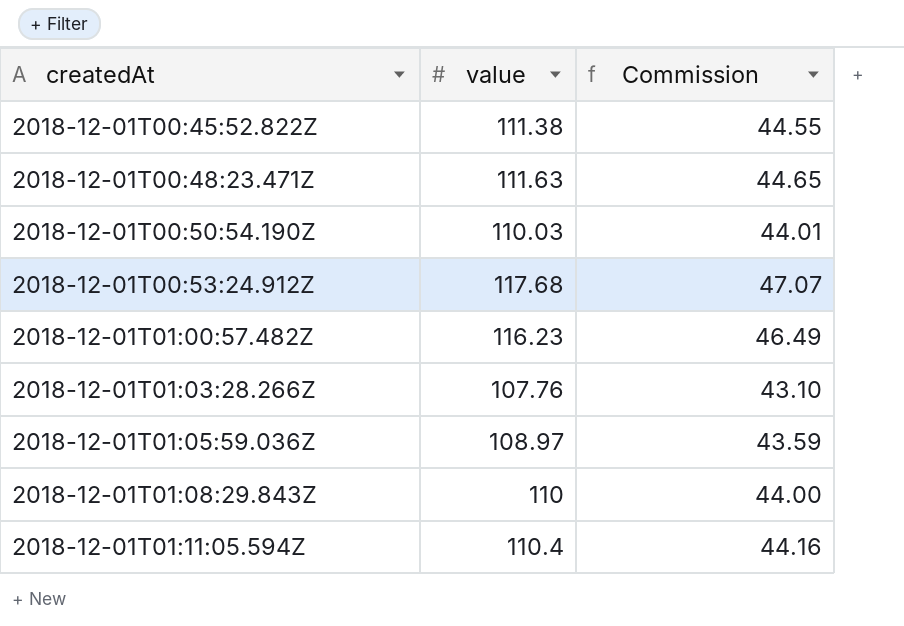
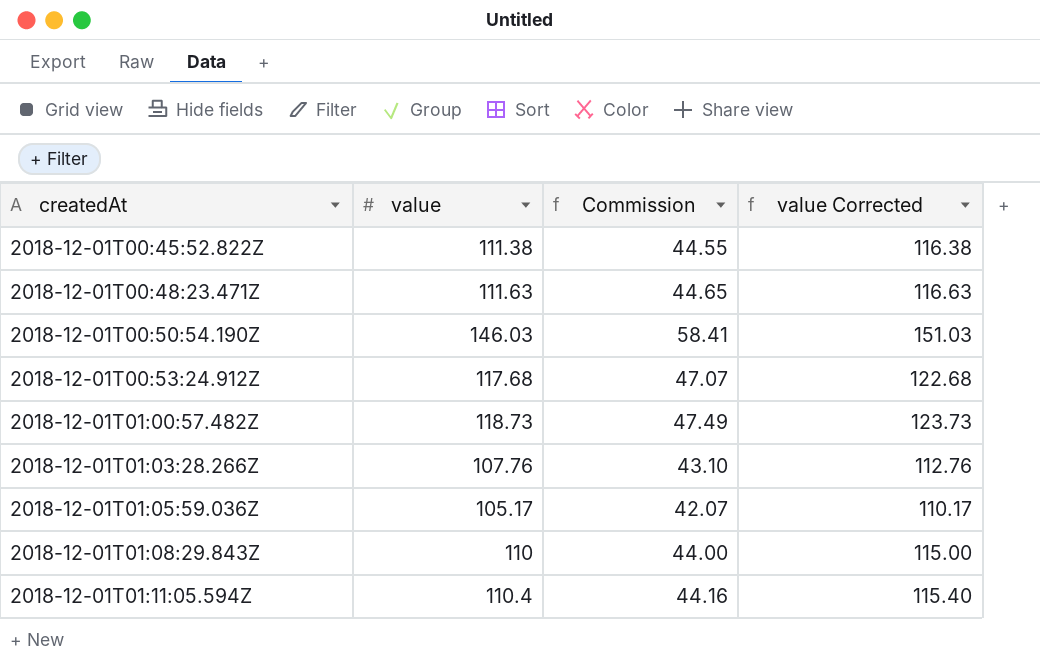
column value Corrected | formula: none -> [value] + 5
2018-12-01T00:50:54.190Z | value: 110.03 -> 146.03
2018-12-01T00:50:54.190Z | Commission: 44.01 -> 58.41
2018-12-01T01:00:57.482Z | value: 116.23 -> 118.73
2018-12-01T01:00:57.482Z | Commission: 46.49 -> 47.49
2018-12-01T01:05:59.036Z | value: 108.97 -> 105.17
2018-12-01T01:05:59.036Z | Commission: 43.59 -> 42.07

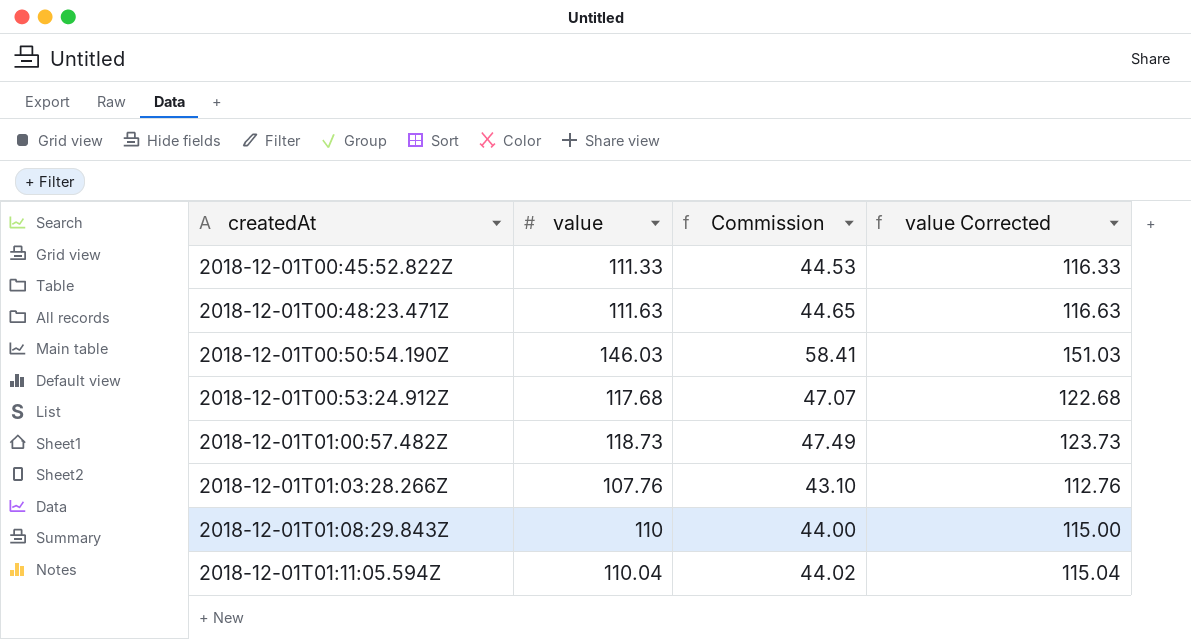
row 2018-12-01T01:05:59.036Z: 105.17 | 42.07 | 110.17 -> none
2018-12-01T00:45:52.822Z | value: 111.38 -> 111.33
2018-12-01T00:45:52.822Z | Commission: 44.55 -> 44.53
2018-12-01T00:45:52.822Z | value Corrected: 116.38 -> 116.33
2018-12-01T01:11:05.594Z | value: 110.4 -> 110.04
2018-12-01T01:11:05.594Z | Commission: 44.16 -> 44.02
2018-12-01T01:11:05.594Z | value Corrected: 115.40 -> 115.04

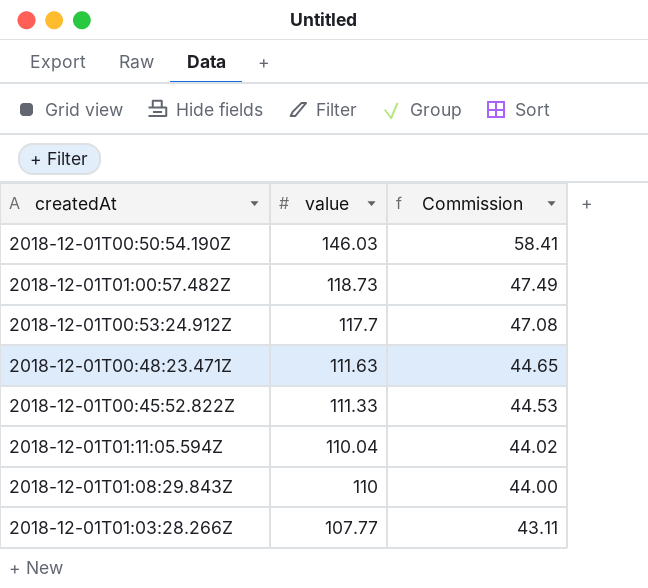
row order: createdAt ascending -> value descending
column value Corrected | formula: [value] + 5 -> none
2018-12-01T00:53:24.912Z | value: 117.68 -> 117.7
2018-12-01T00:53:24.912Z | Commission: 47.07 -> 47.08
2018-12-01T01:03:28.266Z | value: 107.76 -> 107.77
2018-12-01T01:03:28.266Z | Commission: 43.10 -> 43.11

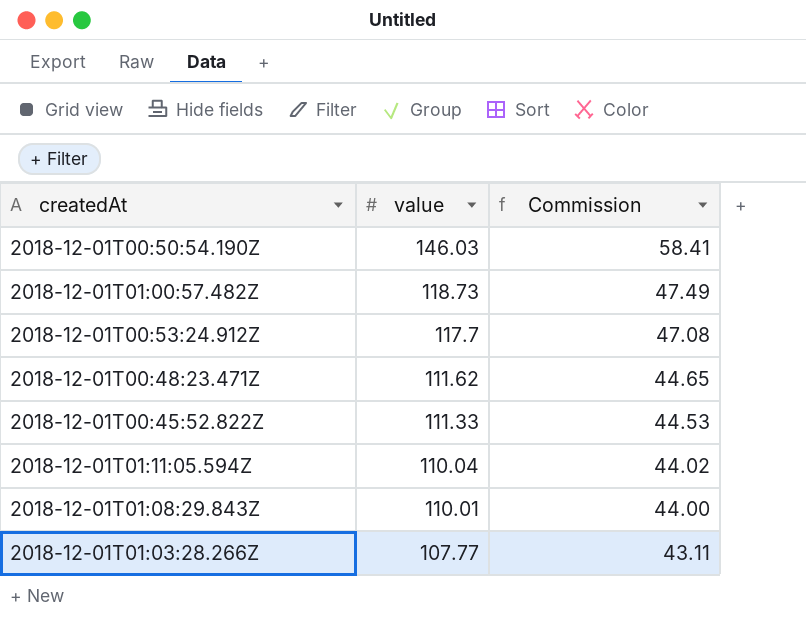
2018-12-01T00:48:23.471Z | value: 111.63 -> 111.62
2018-12-01T01:08:29.843Z | value: 110 -> 110.01

